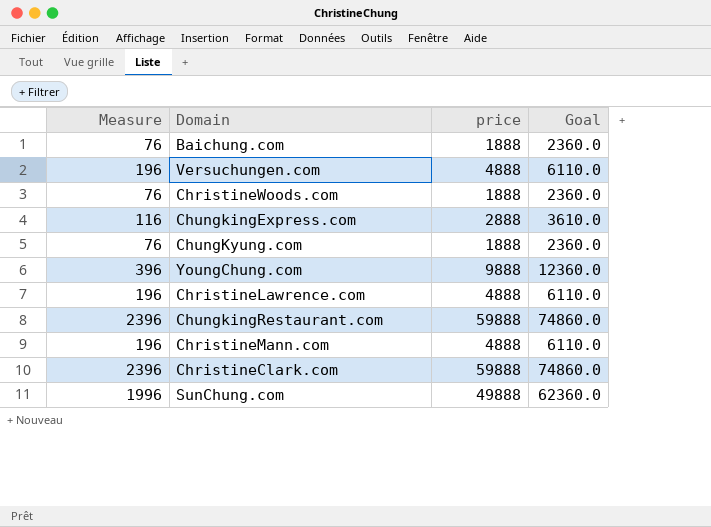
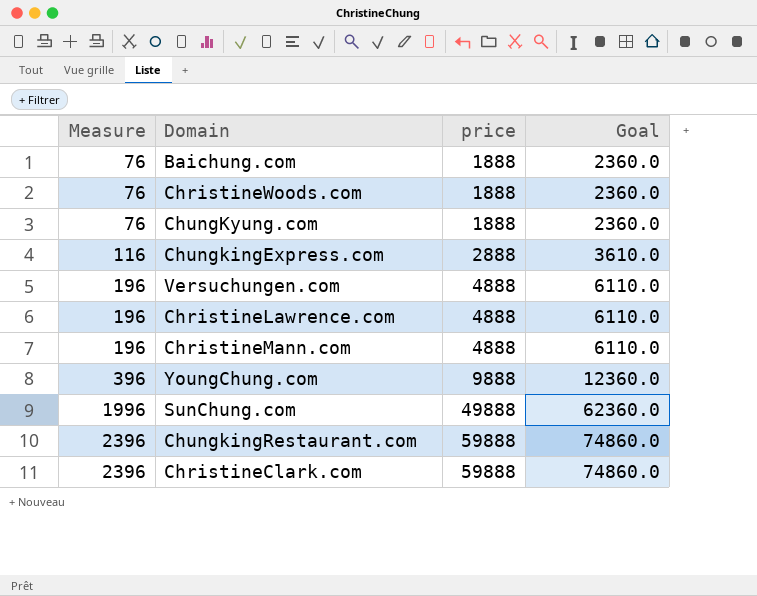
row order: none -> Measure ascending

